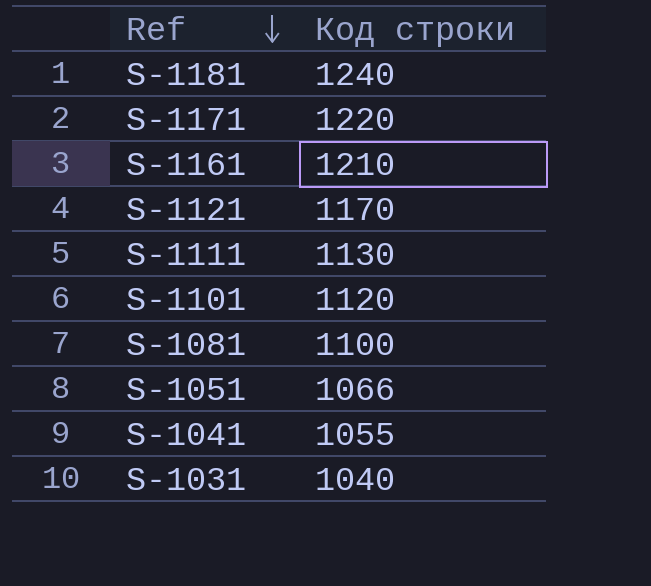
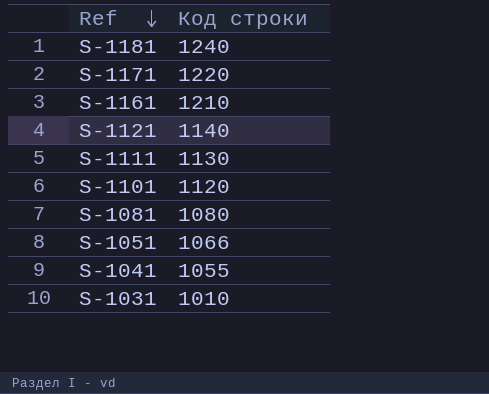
S-1121 | Код строки: 1170 -> 1140
S-1081 | Код строки: 1100 -> 1080
S-1031 | Код строки: 1040 -> 1010

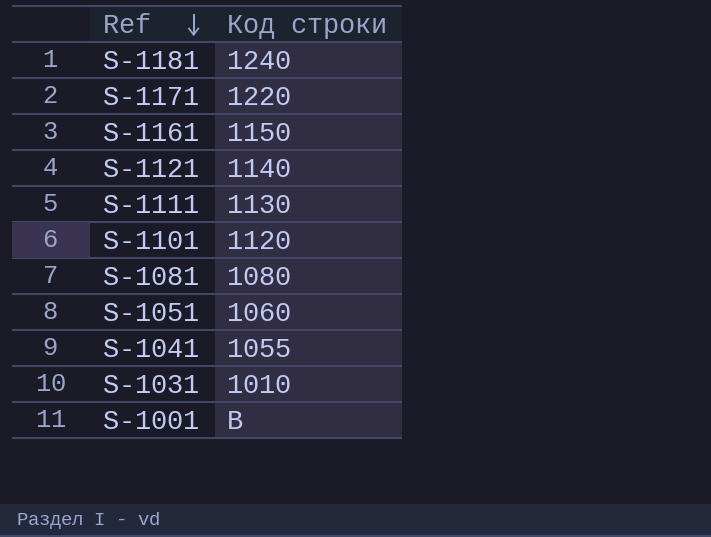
S-1161 | Код строки: 1210 -> 1150
S-1051 | Код строки: 1066 -> 1060
row S-1001: none -> В

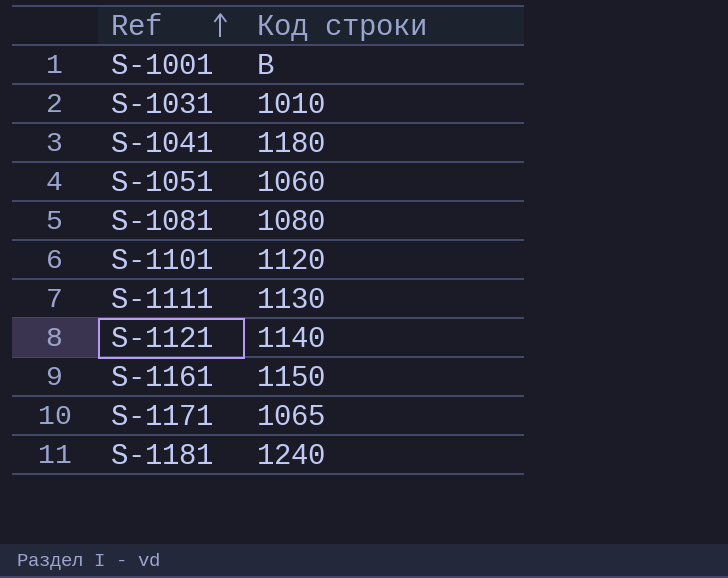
row order: Ref descending -> Ref ascending
S-1041 | Код строки: 1055 -> 1180
S-1171 | Код строки: 1220 -> 1065

